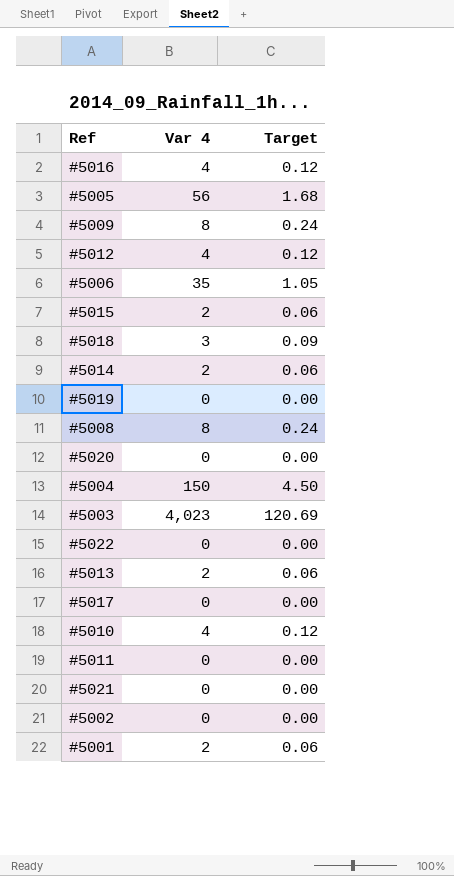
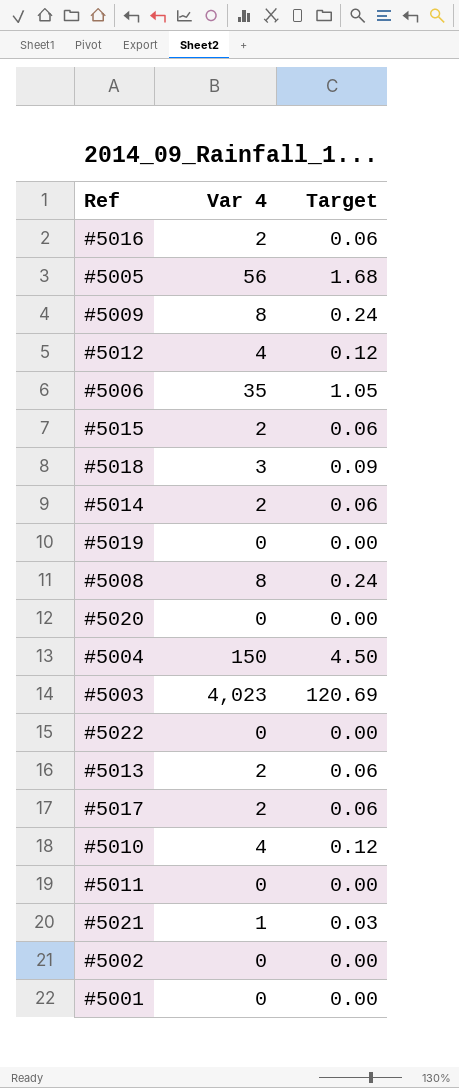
#5016 | Var 4: 4 -> 2
#5016 | Target: 0.12 -> 0.06
#5017 | Var 4: 0 -> 2
#5017 | Target: 0.00 -> 0.06
#5021 | Var 4: 0 -> 1
#5021 | Target: 0.00 -> 0.03
#5001 | Var 4: 2 -> 0
#5001 | Target: 0.06 -> 0.00

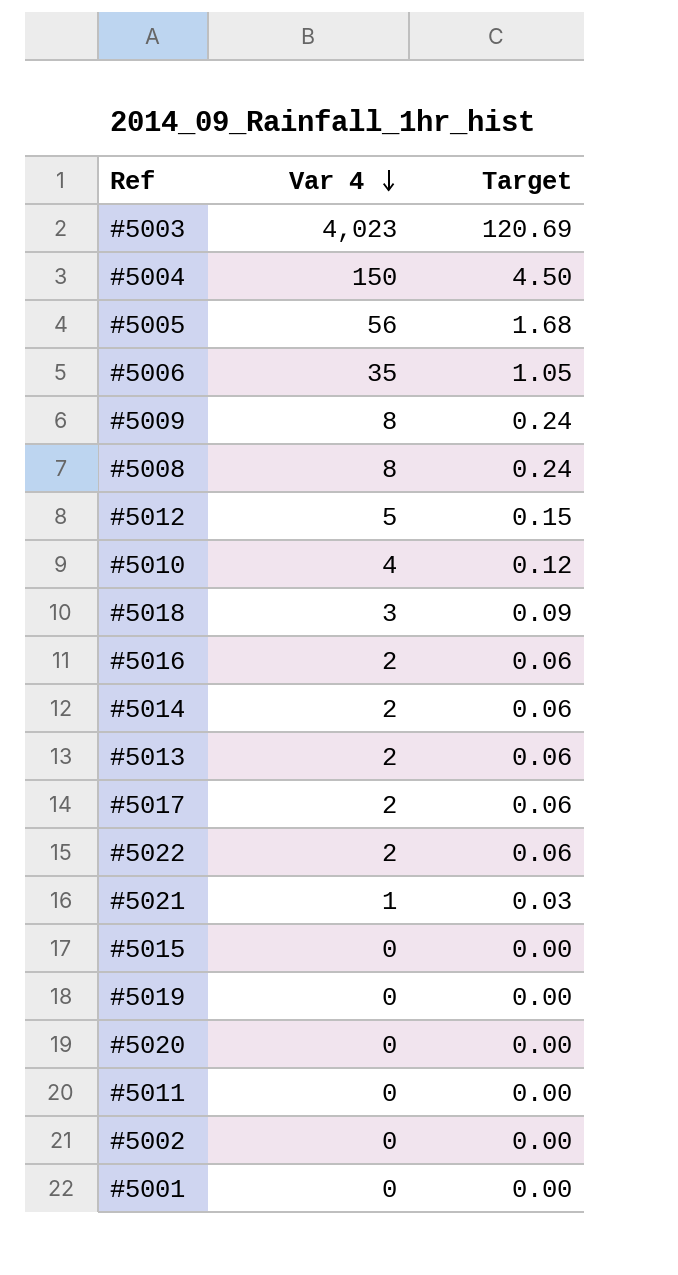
row order: none -> Var 4 descending
#5012 | Var 4: 4 -> 5
#5012 | Target: 0.12 -> 0.15
#5022 | Var 4: 0 -> 2
#5022 | Target: 0.00 -> 0.06
#5015 | Var 4: 2 -> 0
#5015 | Target: 0.06 -> 0.00

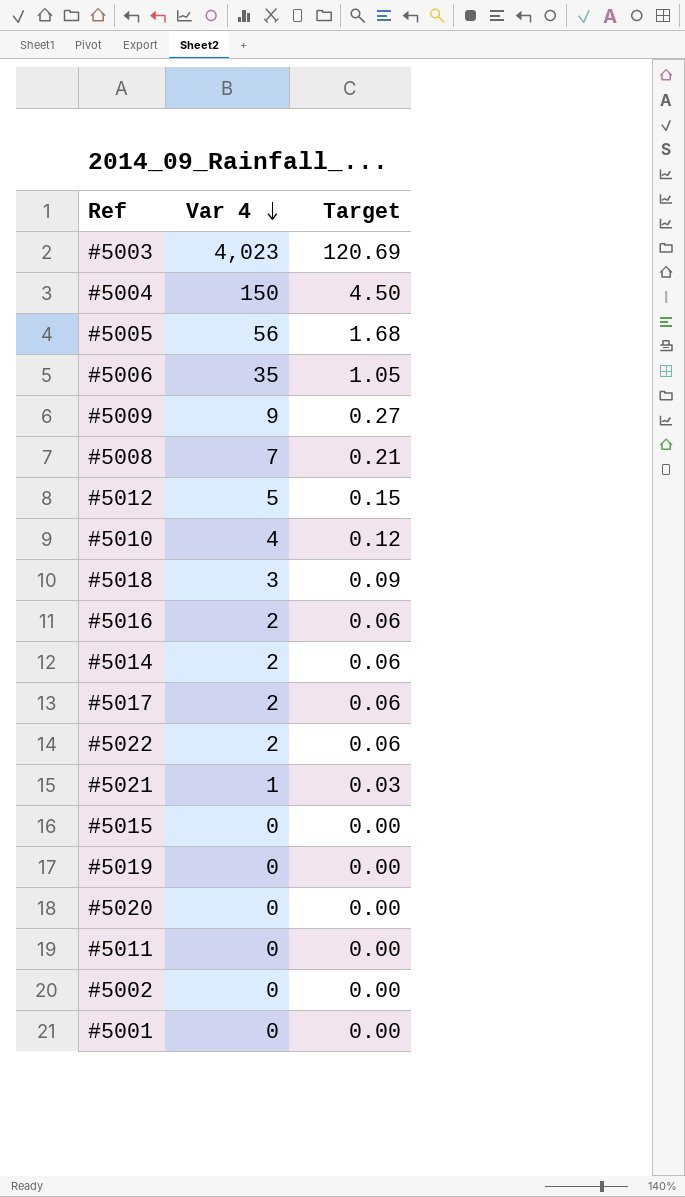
row #5013: 2 | 0.06 -> none
#5009 | Var 4: 8 -> 9
#5009 | Target: 0.24 -> 0.27
#5008 | Var 4: 8 -> 7
#5008 | Target: 0.24 -> 0.21

